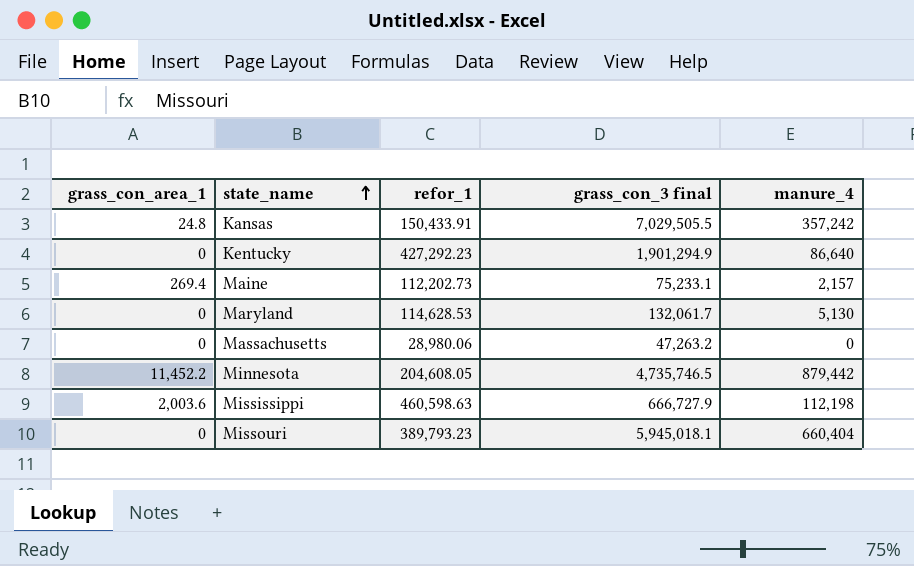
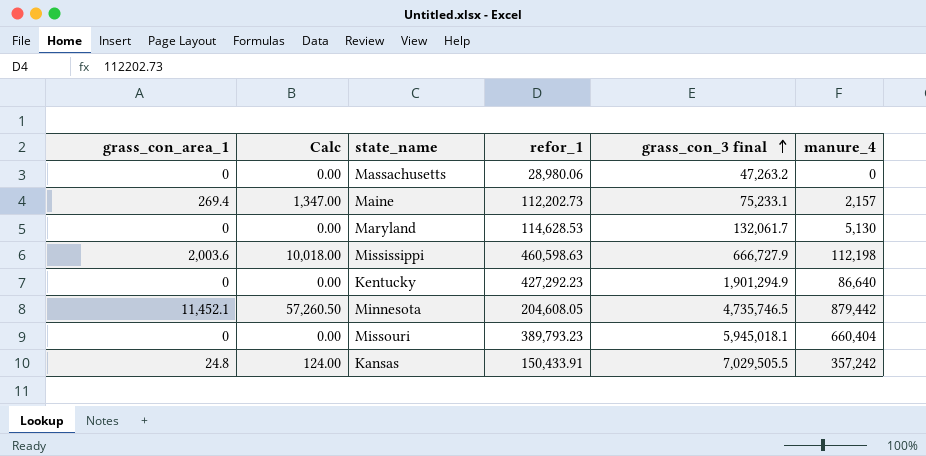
row order: state_name ascending -> grass_con_3 final ascending
column Calc | formula: none -> [grass_con_area_1] * 5
Minnesota | grass_con_area_1: 11,452.2 -> 11,452.1

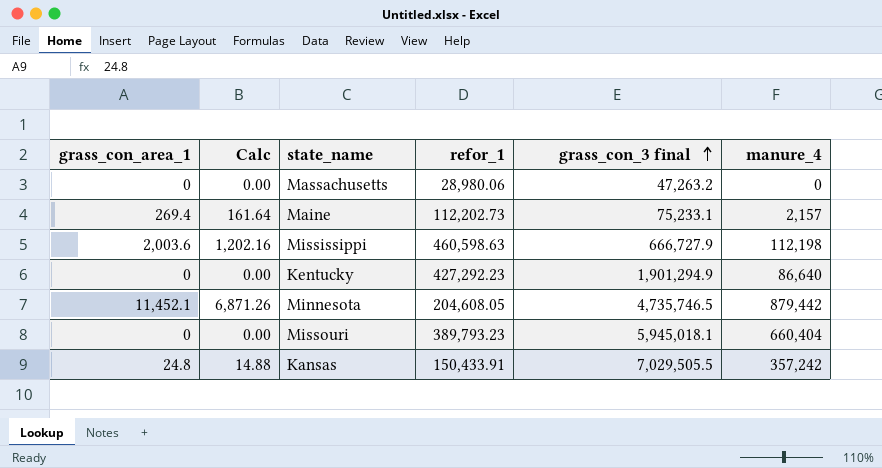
column Calc | formula: [grass_con_area_1] * 5 -> [grass_con_area_1] * 0.6
row Maryland: 0 | 0.00 | 114,628.53 | 132,061.7 | 5,130 -> none

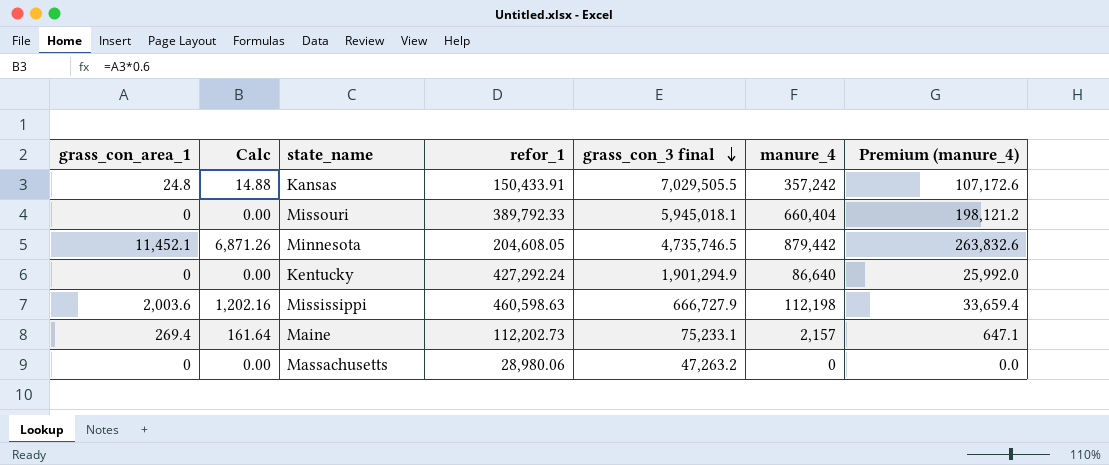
row order: grass_con_3 final ascending -> grass_con_3 final descending
column Premium (manure_4) | formula: none -> [manure_4] * 0.3
Missouri | refor_1: 389,793.23 -> 389,792.33
Kentucky | refor_1: 427,292.23 -> 427,292.24

